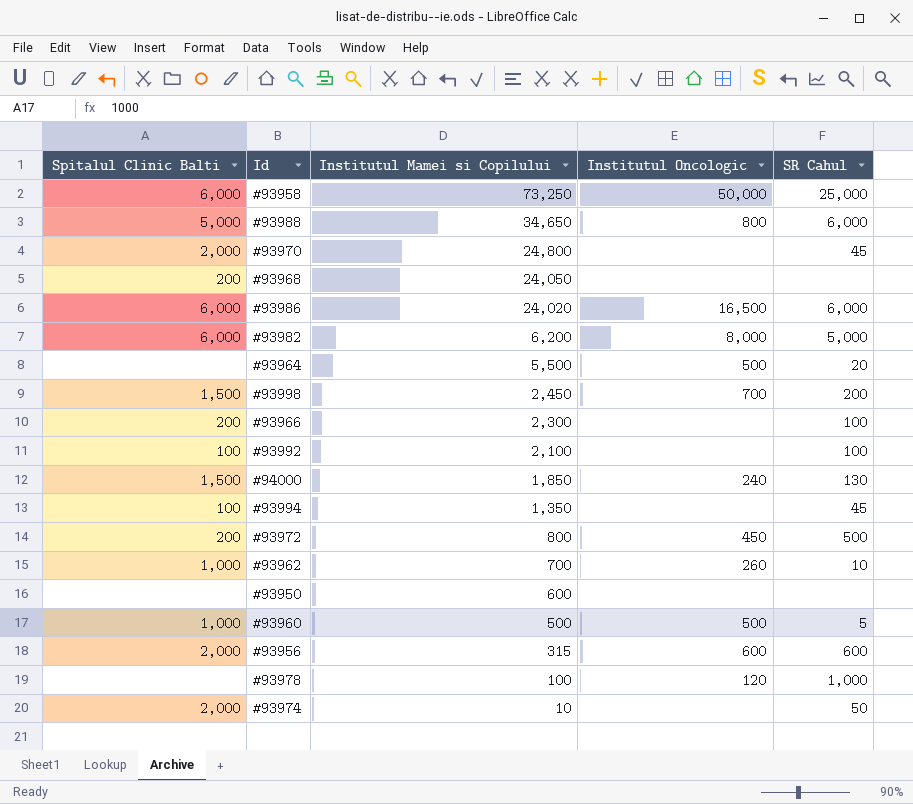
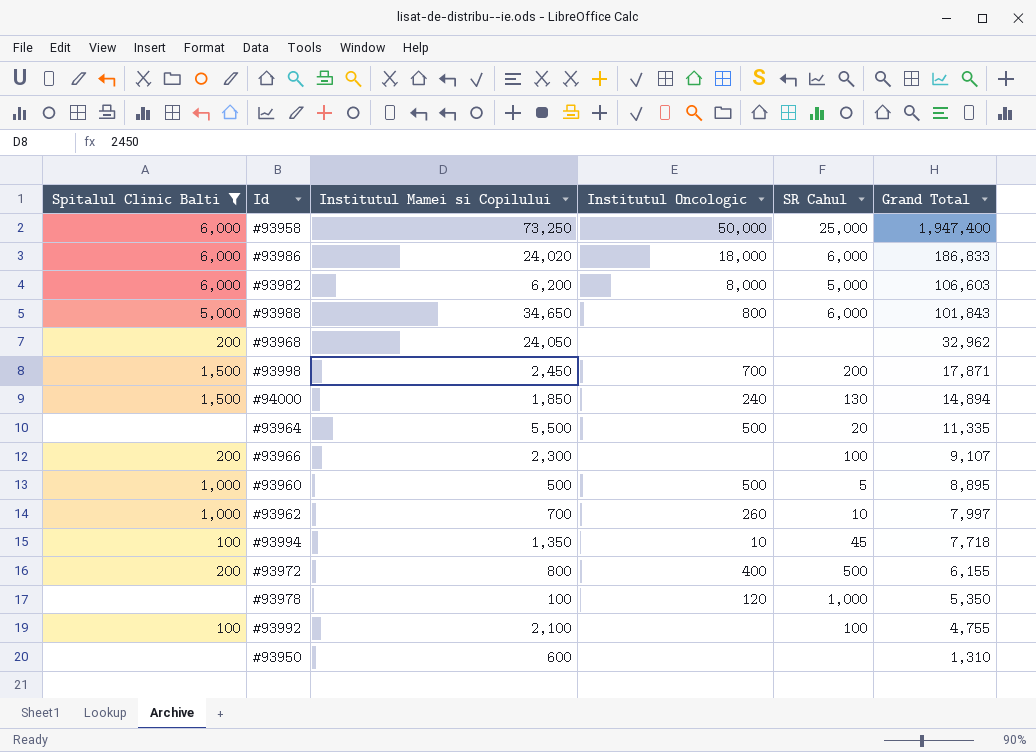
filter: none -> Spitalul Clinic Balti != 2,000
row order: Institutul Mamei si Copilului descending -> Grand Total descending
column Grand Total | position: none -> 6
#93986 | Institutul Oncologic: 16,500 -> 18,000
#93994 | Institutul Oncologic: none -> 10
#93972 | Institutul Oncologic: 450 -> 400

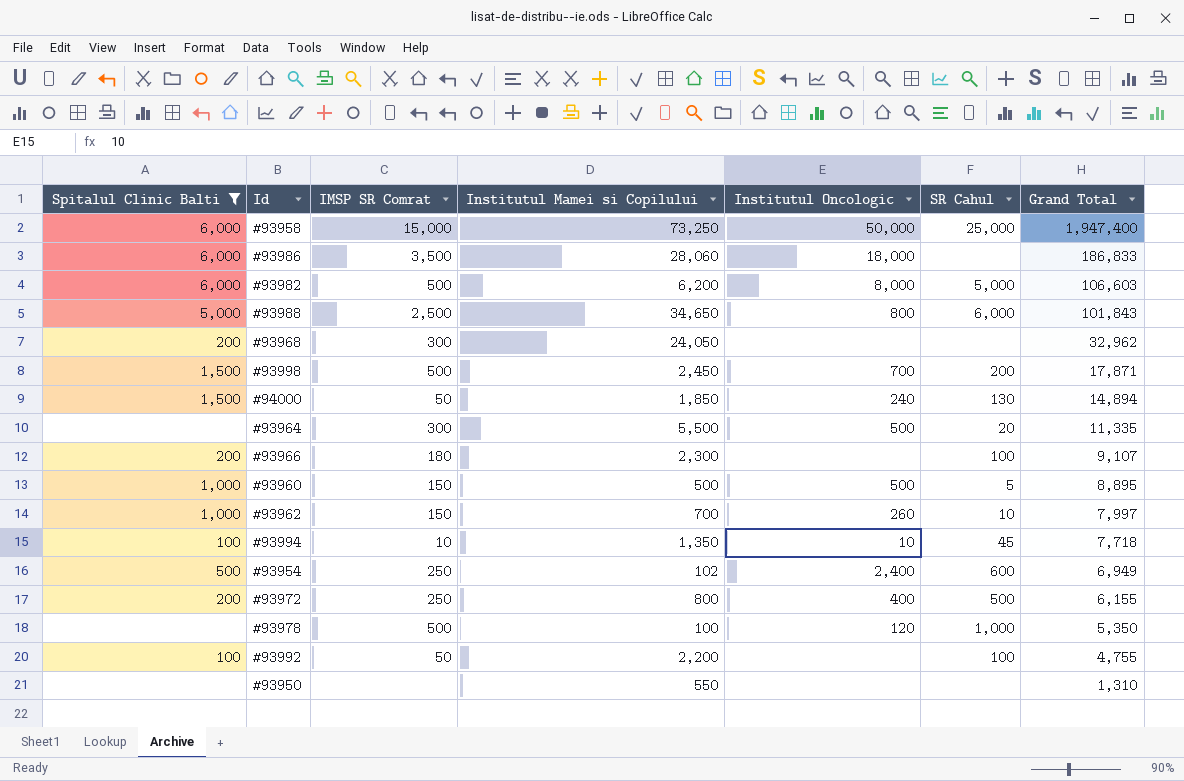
column IMSP SR Comrat | position: none -> 3
#93986 | Institutul Mamei si Copilului: 24,020 -> 28,060
#93986 | SR Cahul: 6,000 -> none
row #93954: none -> 500 | 250 | 102 | 2,400 | 600 | 6,949
#93992 | Institutul Mamei si Copilului: 2,100 -> 2,200
#93950 | Institutul Mamei si Copilului: 600 -> 550

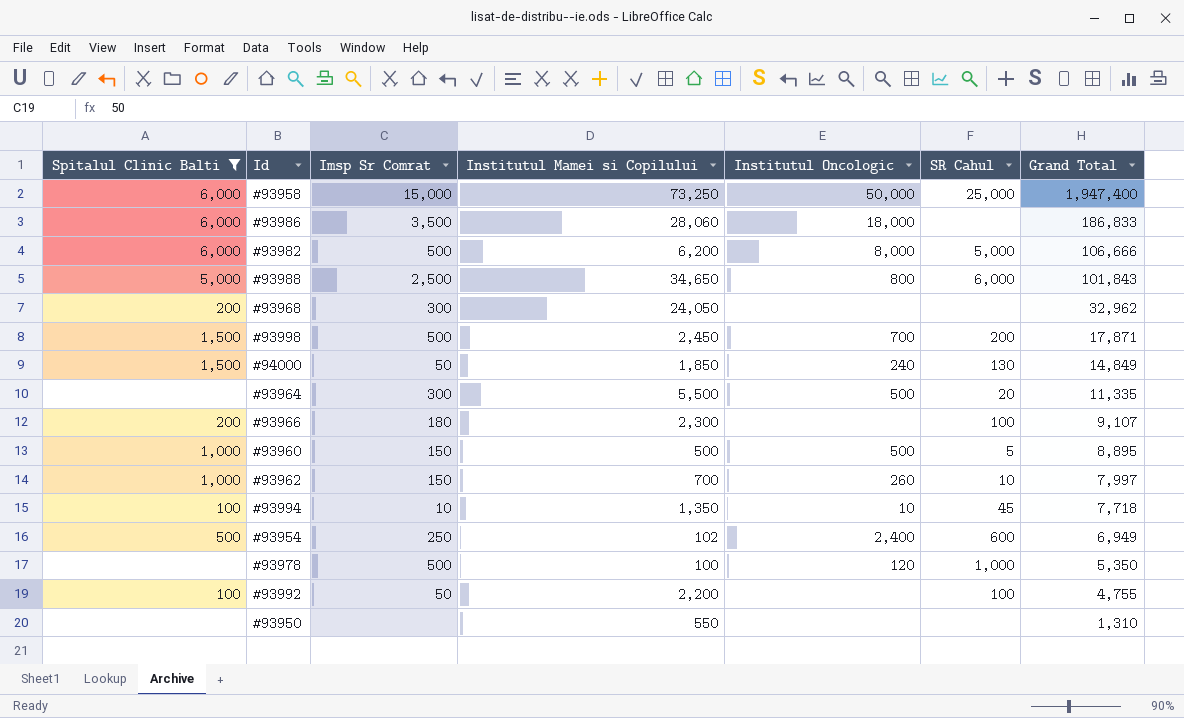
column name: IMSP SR Comrat -> Imsp Sr Comrat
row #93972: 200 | 250 | 800 | 400 | 500 | 6,155 -> none
#93982 | Grand Total: 106,603 -> 106,666
#94000 | Grand Total: 14,894 -> 14,849

